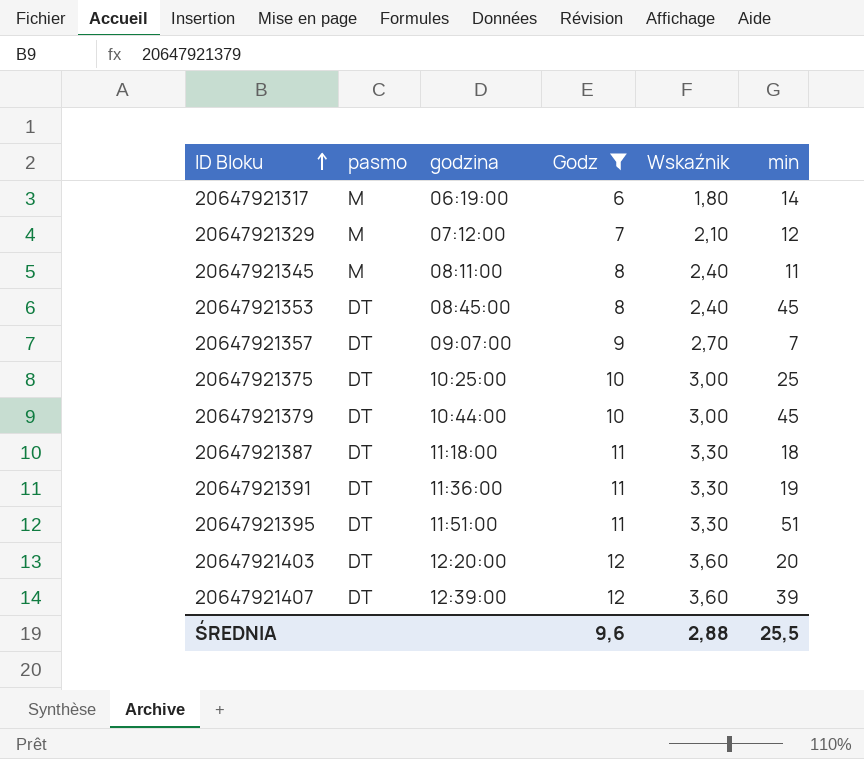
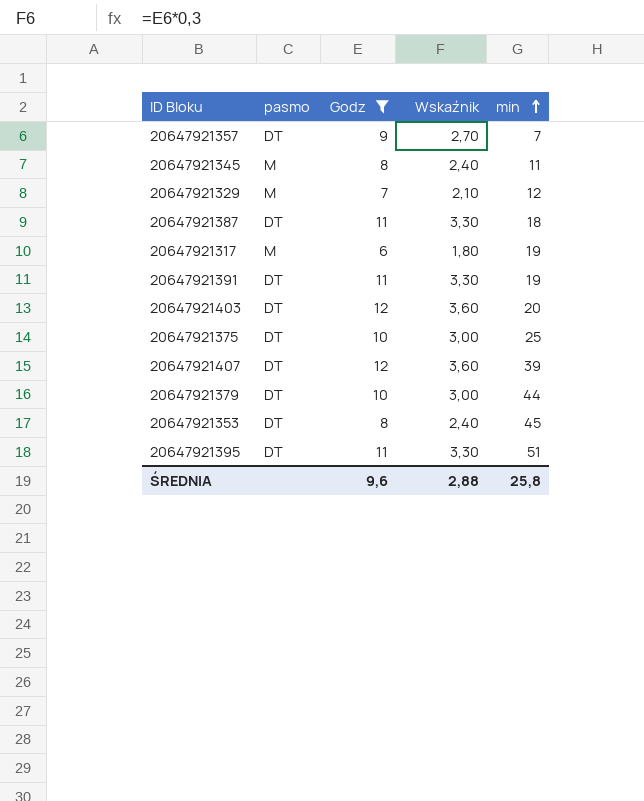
row order: ID Bloku ascending -> min ascending
column godzina | position: 3 -> none
20647921317 | min: 14 -> 19
20647921379 | min: 45 -> 44
ŚREDNIA | min: 25,5 -> 25,8

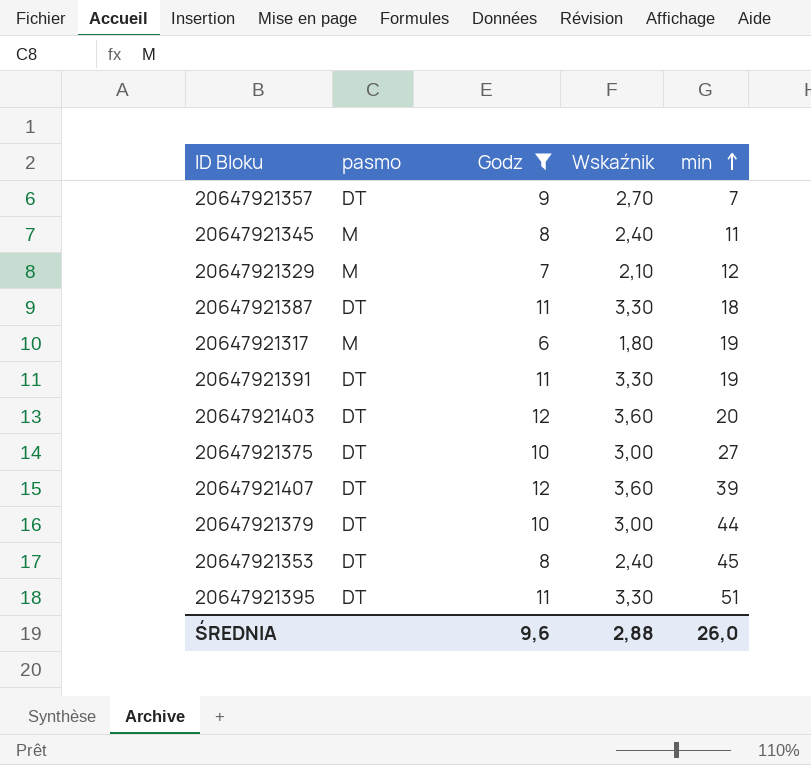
20647921375 | min: 25 -> 27
ŚREDNIA | min: 25,8 -> 26,0

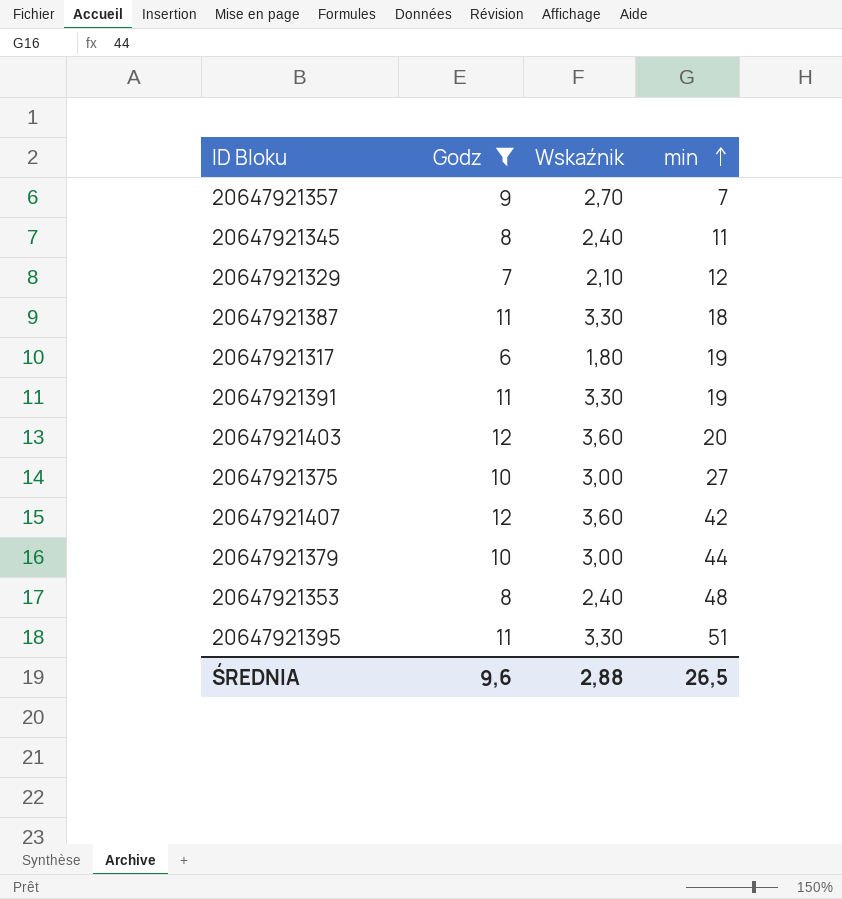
column pasmo | position: 2 -> none
20647921407 | min: 39 -> 42
20647921353 | min: 45 -> 48
ŚREDNIA | min: 26,0 -> 26,5

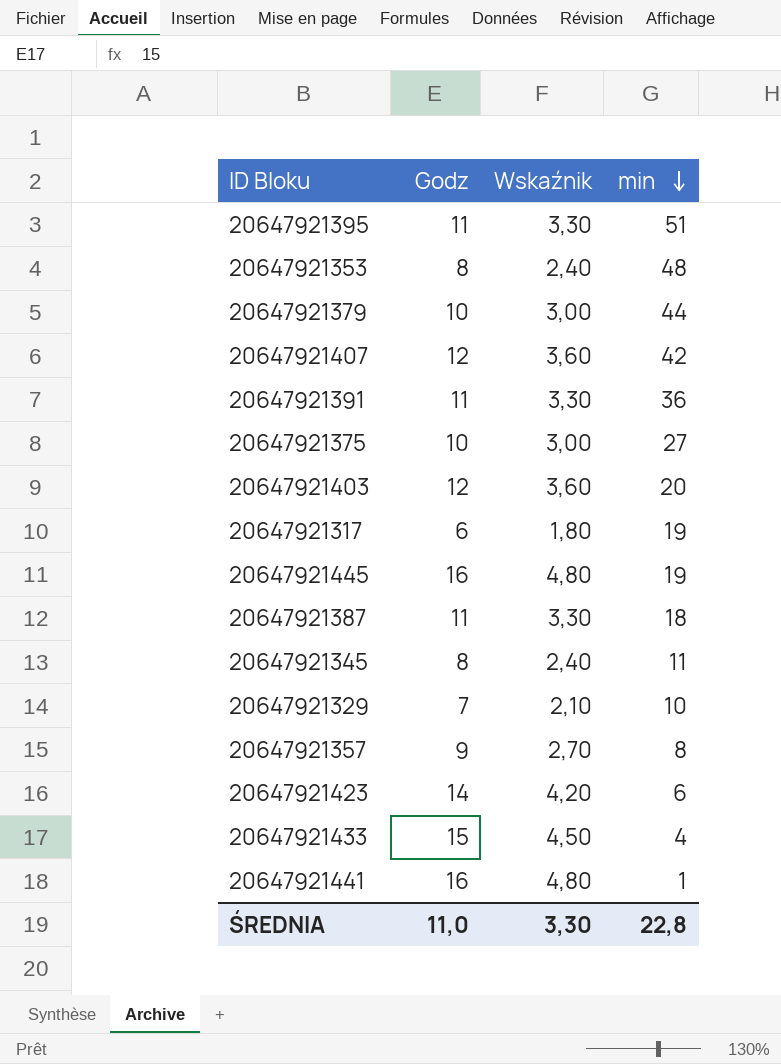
filter: Godz <= 12 -> none
row order: min ascending -> min descending
20647921391 | min: 19 -> 36
20647921329 | min: 12 -> 10
20647921357 | min: 7 -> 8
ŚREDNIA | Godz: 9,6 -> 11,0
ŚREDNIA | Wskaźnik: 2,88 -> 3,30
ŚREDNIA | min: 26,5 -> 22,8

